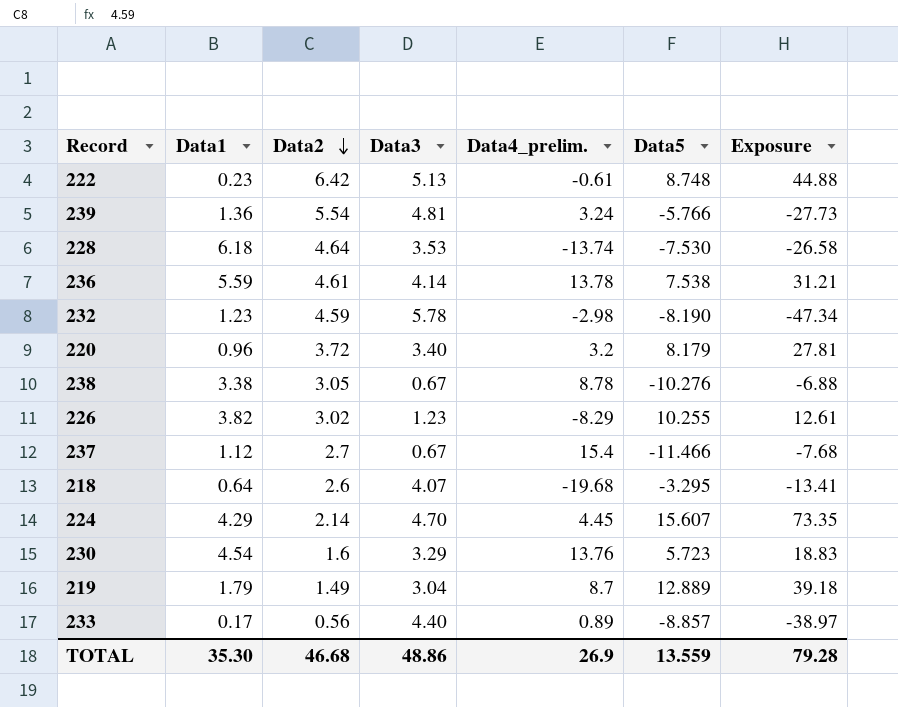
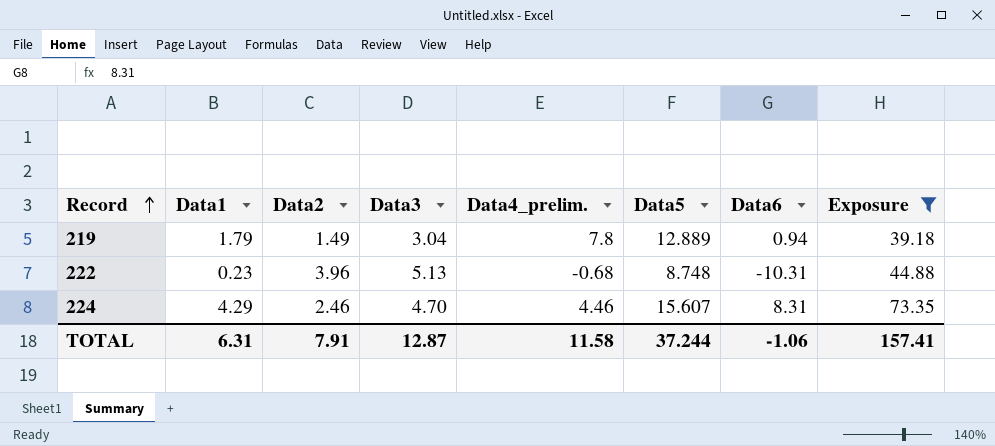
filter: none -> Exposure >= 39.18
row order: Data2 descending -> Record ascending
column Data6 | position: none -> 7
219 | Data4_prelim.: 8.7 -> 7.8
222 | Data2: 6.42 -> 3.96
222 | Data4_prelim.: -0.61 -> -0.68
224 | Data2: 2.14 -> 2.46
224 | Data4_prelim.: 4.45 -> 4.46
TOTAL | Data1: 35.30 -> 6.31
TOTAL | Data2: 46.68 -> 7.91
TOTAL | Data3: 48.86 -> 12.87
TOTAL | Data4_prelim.: 26.9 -> 11.58
TOTAL | Data5: 13.559 -> 37.244
TOTAL | Exposure: 79.28 -> 157.41

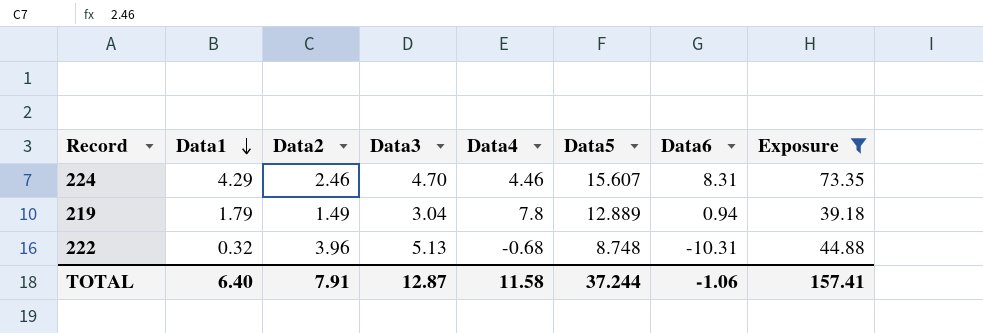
row order: Record ascending -> Data1 descending
column name: Data4_prelim. -> Data4
222 | Data1: 0.23 -> 0.32
TOTAL | Data1: 6.31 -> 6.40

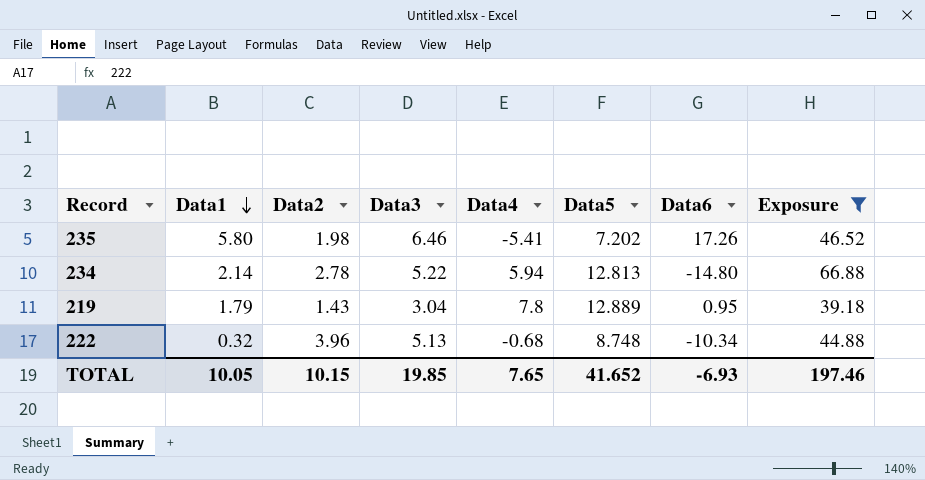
row 224: 4.29 | 2.46 | 4.70 | 4.46 | 15.607 | 8.31 | 73.35 -> none
row 235: none -> 5.80 | 1.98 | 6.46 | -5.41 | 7.202 | 17.26 | 46.52
row 234: none -> 2.14 | 2.78 | 5.22 | 5.94 | 12.813 | -14.80 | 66.88
219 | Data2: 1.49 -> 1.43
219 | Data6: 0.94 -> 0.95
222 | Data6: -10.31 -> -10.34
TOTAL | Data1: 6.40 -> 10.05
TOTAL | Data2: 7.91 -> 10.15
TOTAL | Data3: 12.87 -> 19.85
TOTAL | Data4: 11.58 -> 7.65
TOTAL | Data5: 37.244 -> 41.652
TOTAL | Data6: -1.06 -> -6.93
TOTAL | Exposure: 157.41 -> 197.46

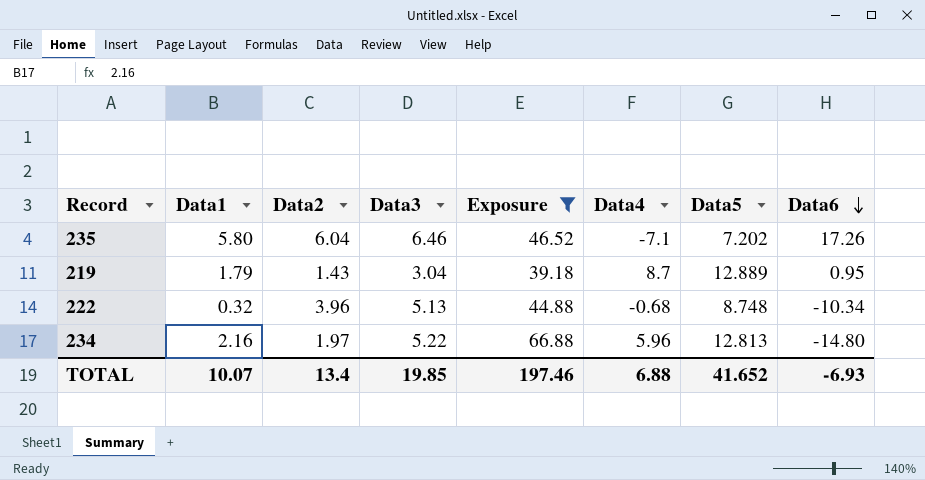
row order: Data1 descending -> Data6 descending
column Exposure | position: 8 -> 5
235 | Data2: 1.98 -> 6.04
235 | Data4: -5.41 -> -7.1
219 | Data4: 7.8 -> 8.7
234 | Data1: 2.14 -> 2.16
234 | Data2: 2.78 -> 1.97
234 | Data4: 5.94 -> 5.96
TOTAL | Data1: 10.05 -> 10.07
TOTAL | Data2: 10.15 -> 13.4
TOTAL | Data4: 7.65 -> 6.88

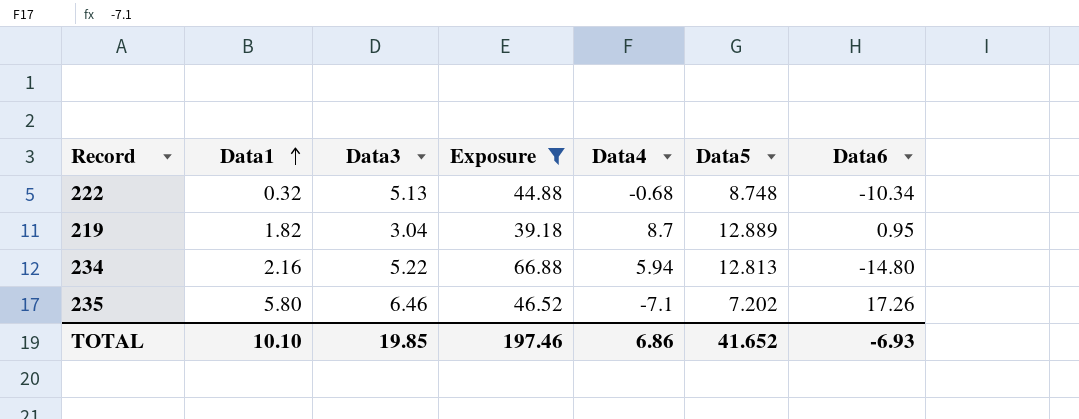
row order: Data6 descending -> Data1 ascending
column Data2 | position: 3 -> none
219 | Data1: 1.79 -> 1.82
234 | Data4: 5.96 -> 5.94
TOTAL | Data1: 10.07 -> 10.10
TOTAL | Data4: 6.88 -> 6.86

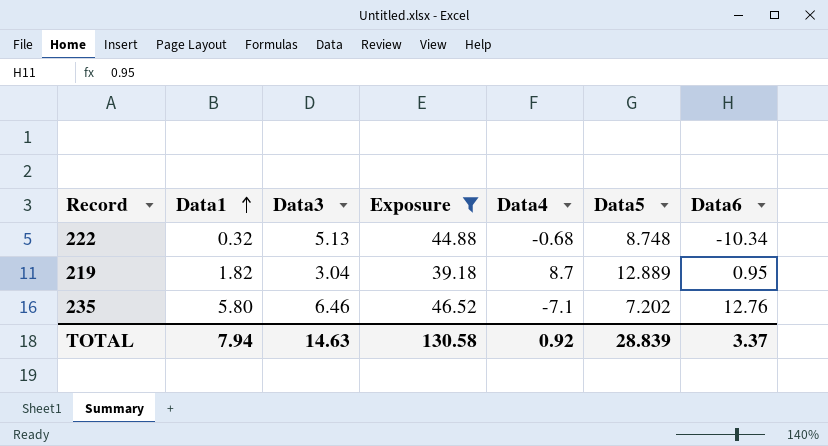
row 234: 2.16 | 5.22 | 66.88 | 5.94 | 12.813 | -14.80 -> none
235 | Data6: 17.26 -> 12.76
TOTAL | Data1: 10.10 -> 7.94
TOTAL | Data3: 19.85 -> 14.63
TOTAL | Exposure: 197.46 -> 130.58
TOTAL | Data4: 6.86 -> 0.92
TOTAL | Data5: 41.652 -> 28.839
TOTAL | Data6: -6.93 -> 3.37

